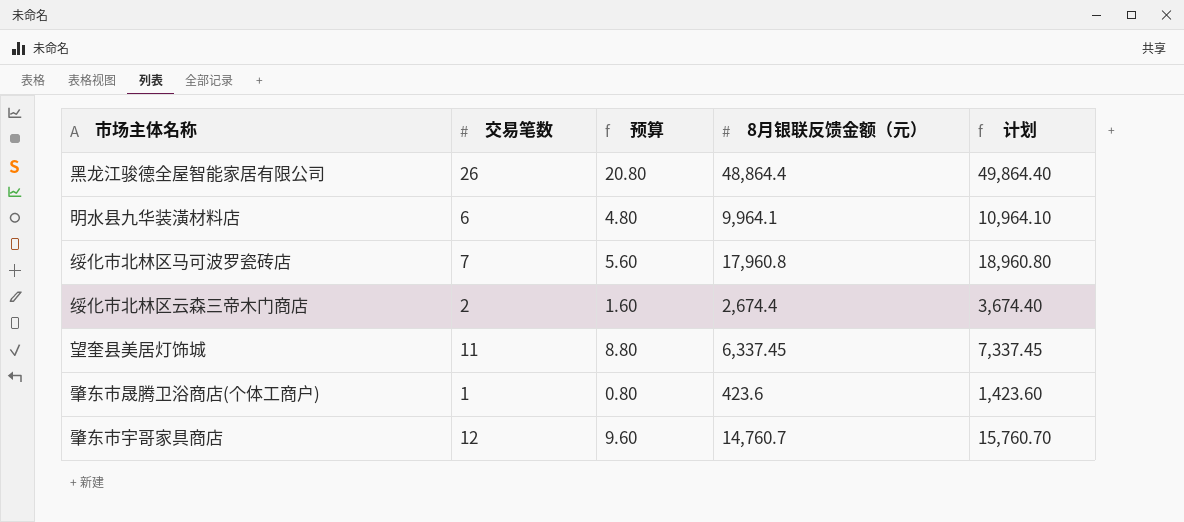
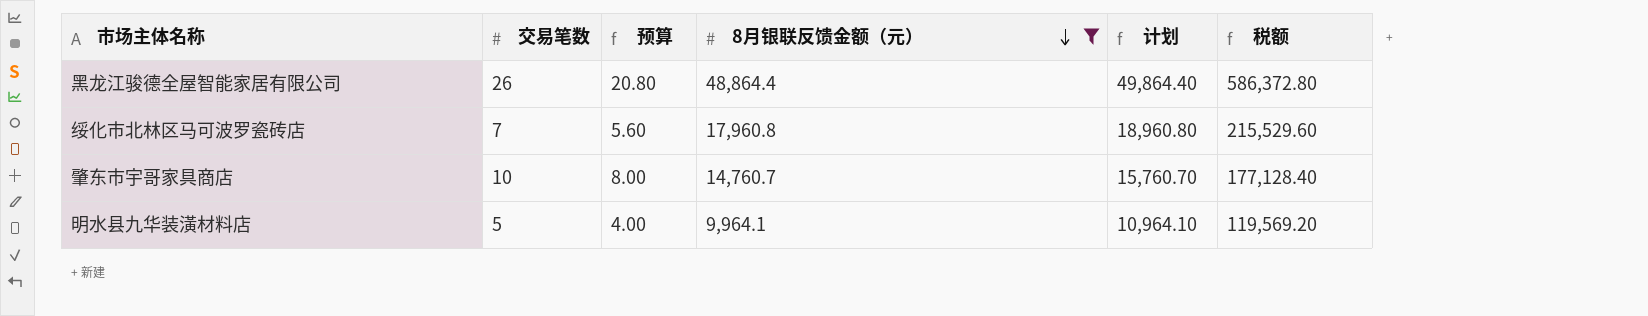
filter: none -> 8月银联反馈金额（元） >= 9,964.1
row order: none -> 8月银联反馈金额（元） descending
column 税额 | formula: none -> [8月银联反馈金额（元）] * 12
肇东市宇哥家具商店 | 交易笔数: 12 -> 10
肇东市宇哥家具商店 | 预算: 9.60 -> 8.00
明水县九华装潢材料店 | 交易笔数: 6 -> 5
明水县九华装潢材料店 | 预算: 4.80 -> 4.00

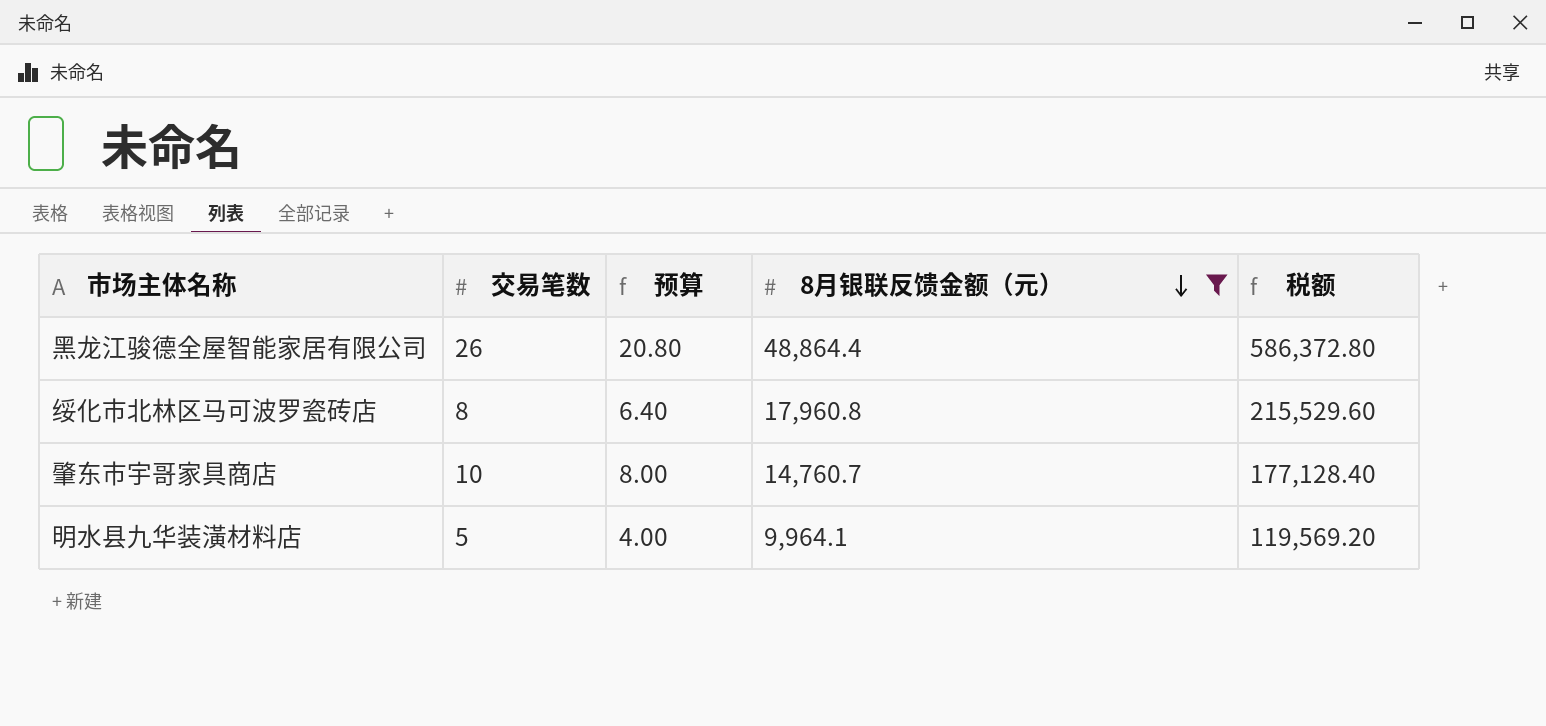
column 计划 | formula: [8月银联反馈金额（元）] + 1000 -> none
绥化市北林区马可波罗瓷砖店 | 交易笔数: 7 -> 8
绥化市北林区马可波罗瓷砖店 | 预算: 5.60 -> 6.40

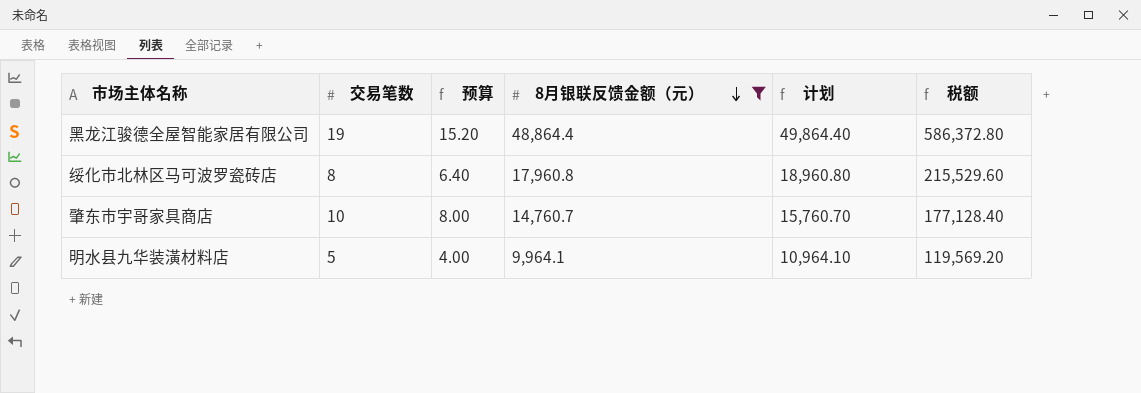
column 计划 | formula: none -> [8月银联反馈金额（元）] + 1000
黑龙江骏德全屋智能家居有限公司 | 交易笔数: 26 -> 19
黑龙江骏德全屋智能家居有限公司 | 预算: 20.80 -> 15.20

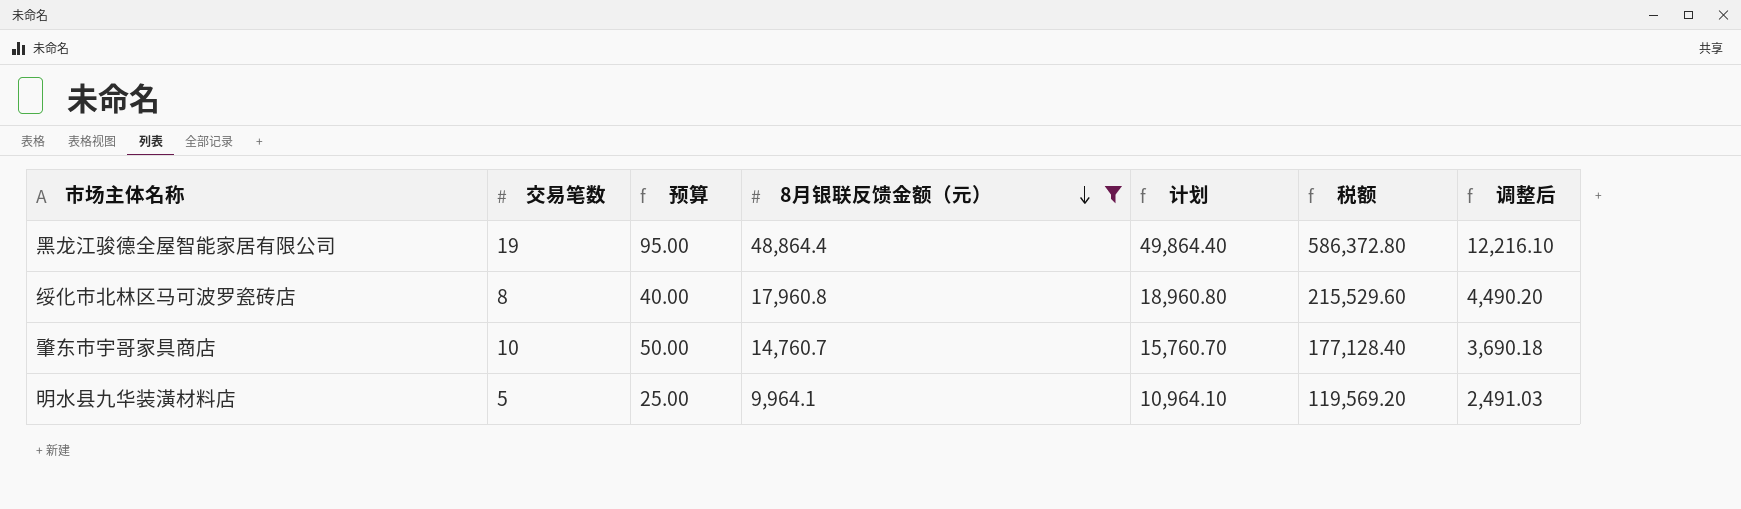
column 预算 | formula: [交易笔数] * 0.8 -> [交易笔数] * 5
column 调整后 | formula: none -> [8月银联反馈金额（元）] * 0.25

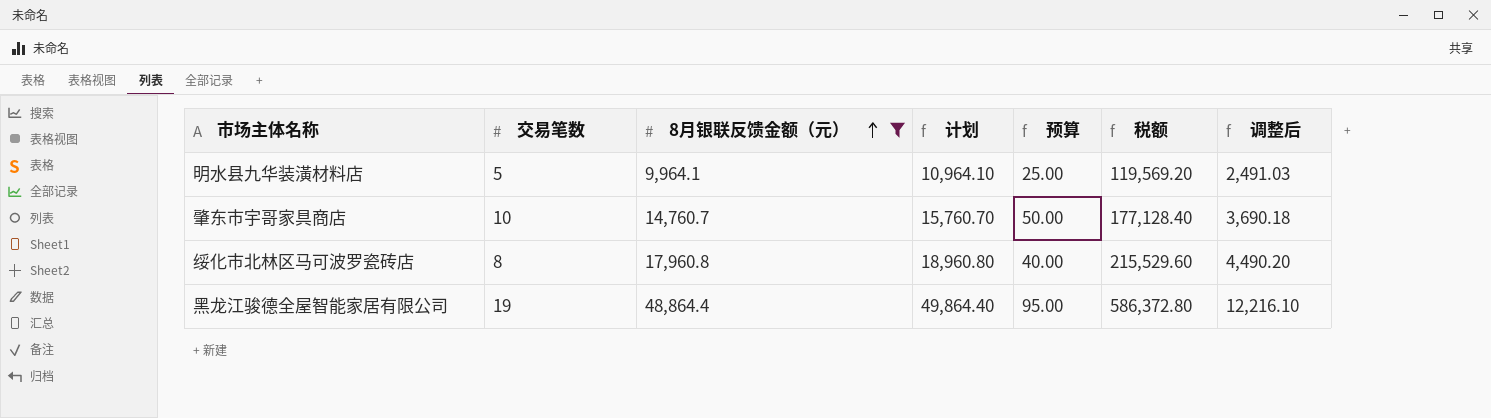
row order: 8月银联反馈金额（元） descending -> 8月银联反馈金额（元） ascending
column 预算 | position: 3 -> 5

